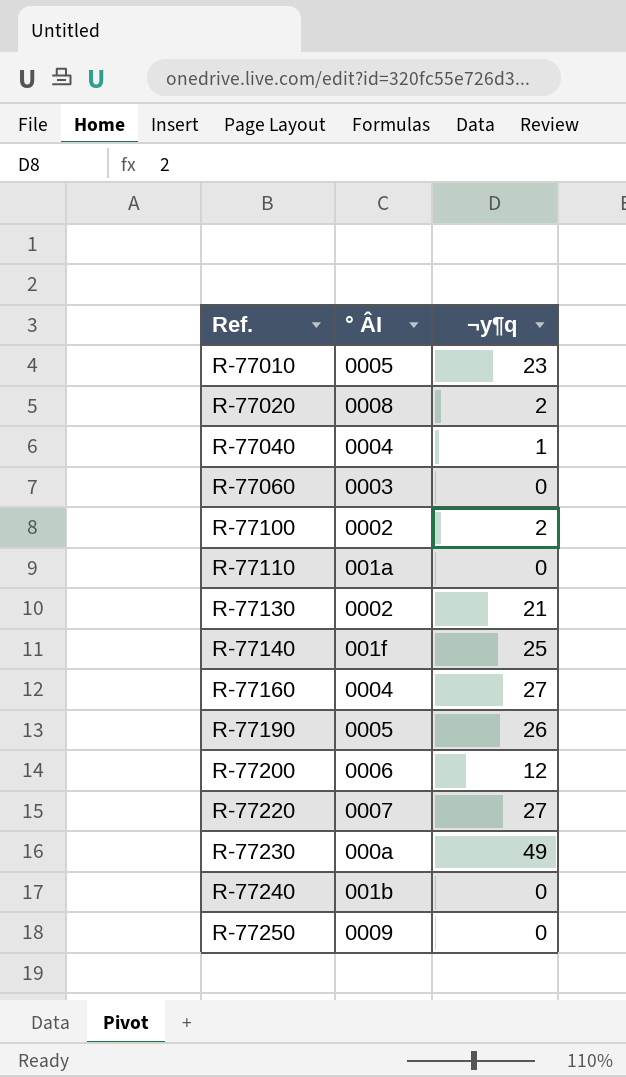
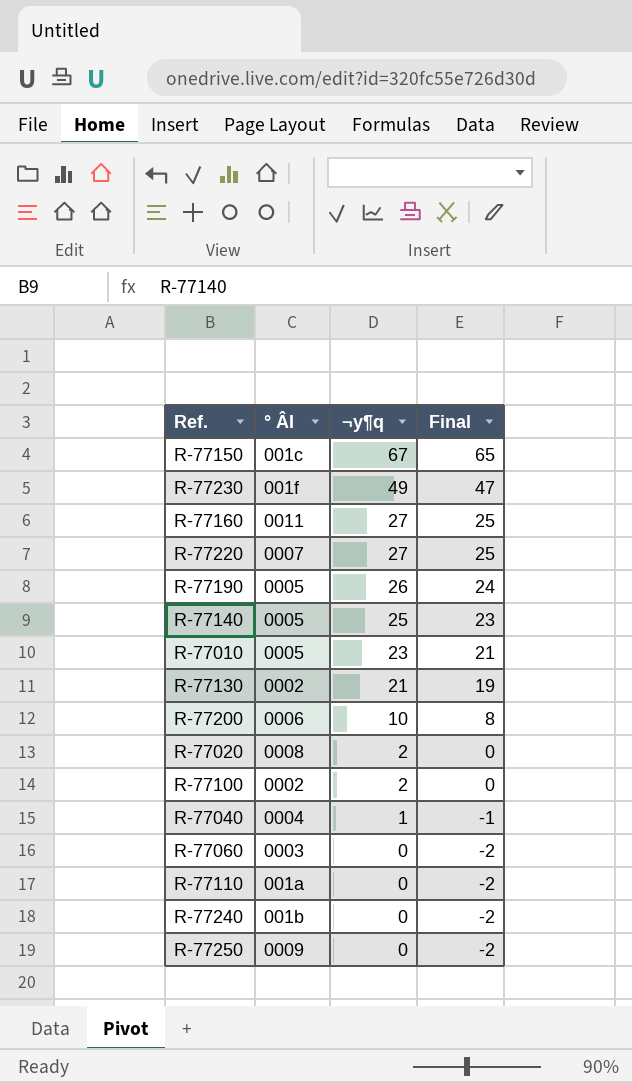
row order: Ref. ascending -> ¬y¶q descending
column Final | formula: none -> [¬y¶q] - 2
row R-77150: none -> 001c | 67 | 65
R-77230 | ° ÂI: 000a -> 001f
R-77160 | ° ÂI: 0004 -> 0011
R-77140 | ° ÂI: 001f -> 0005
R-77200 | ¬y¶q: 12 -> 10

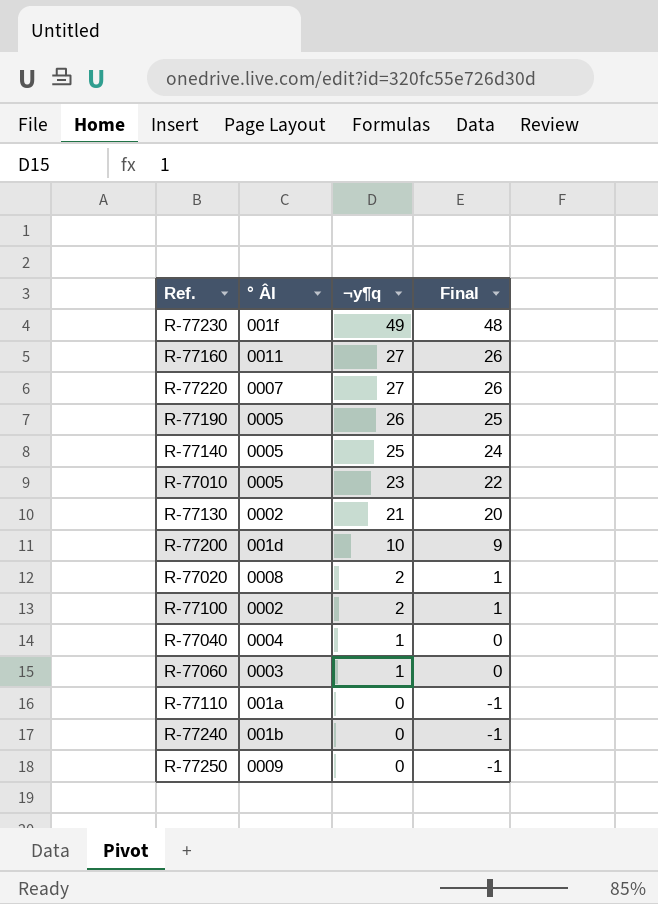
column Final | formula: [¬y¶q] - 2 -> [¬y¶q] - 1
row R-77150: 001c | 67 | 65 -> none
R-77200 | ° ÂI: 0006 -> 001d
R-77060 | ¬y¶q: 0 -> 1

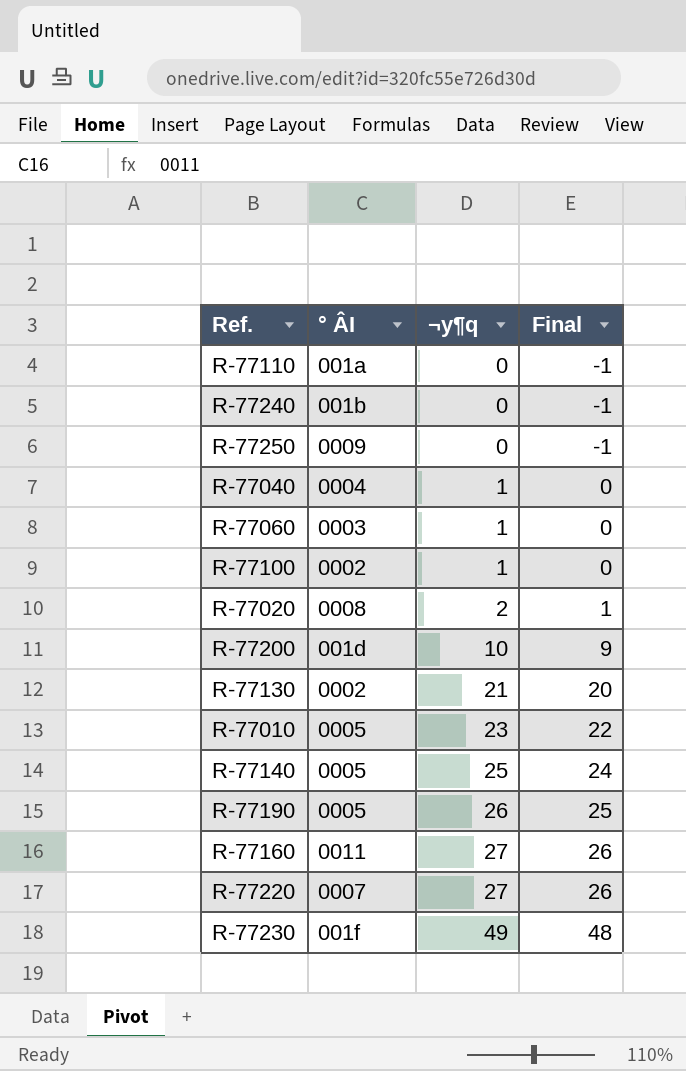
row order: ¬y¶q descending -> ¬y¶q ascending
R-77100 | ¬y¶q: 2 -> 1
R-77100 | Final: 1 -> 0

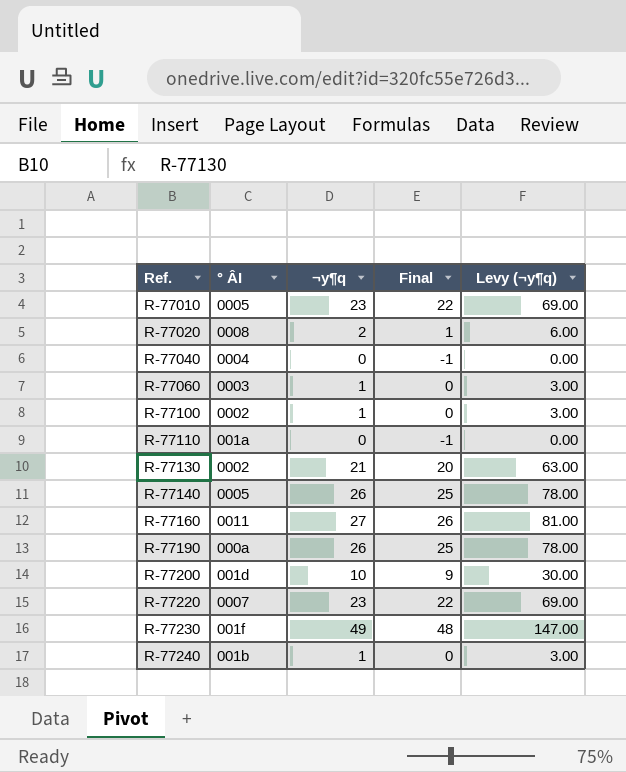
row order: ¬y¶q ascending -> Ref. ascending
column Levy (¬y¶q) | formula: none -> [¬y¶q] * 3
row R-77250: 0009 | 0 | -1 -> none
R-77040 | ¬y¶q: 1 -> 0
R-77040 | Final: 0 -> -1
R-77140 | ¬y¶q: 25 -> 26
R-77140 | Final: 24 -> 25
R-77190 | ° ÂI: 0005 -> 000a
R-77220 | ¬y¶q: 27 -> 23
R-77220 | Final: 26 -> 22
R-77240 | ¬y¶q: 0 -> 1
R-77240 | Final: -1 -> 0

